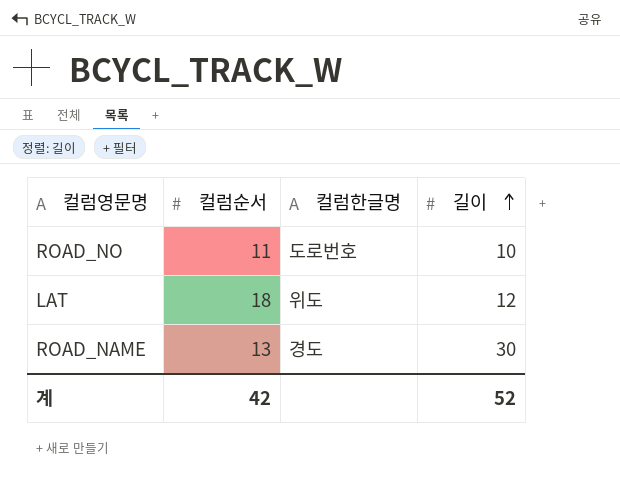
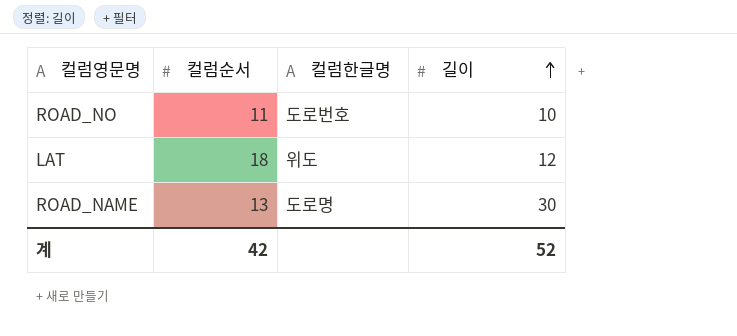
ROAD_NAME | 컬럼한글명: 경도 -> 도로명

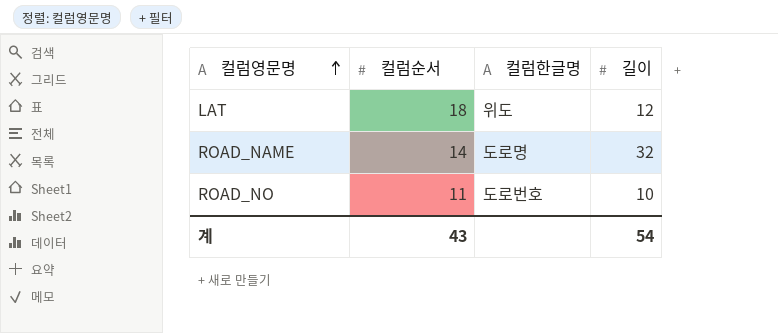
row order: 길이 ascending -> 컬럼영문명 ascending
ROAD_NAME | 컬럼순서: 13 -> 14
ROAD_NAME | 길이: 30 -> 32
계 | 컬럼순서: 42 -> 43
계 | 길이: 52 -> 54

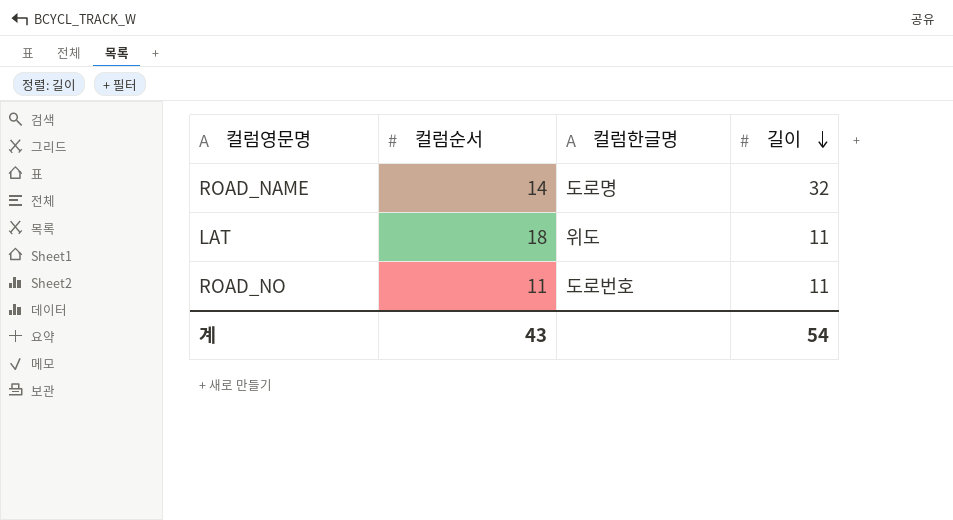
row order: 컬럼영문명 ascending -> 길이 descending
LAT | 길이: 12 -> 11
ROAD_NO | 길이: 10 -> 11

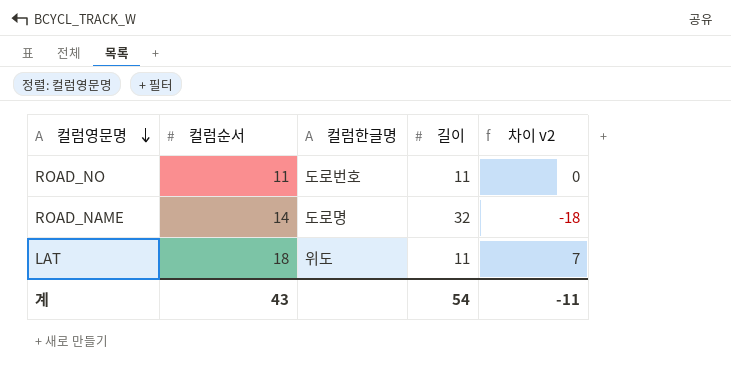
row order: 길이 descending -> 컬럼영문명 descending
column 차이 v2 | formula: none -> [컬럼순서] - [길이]

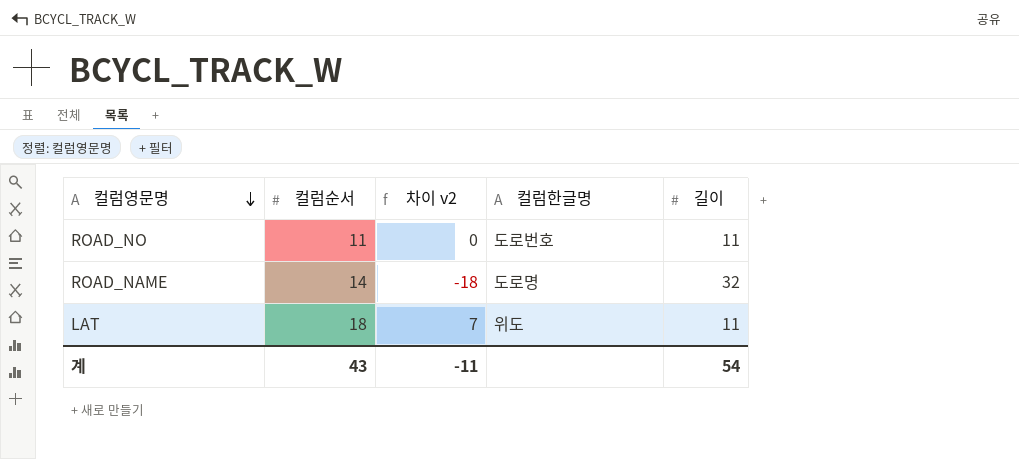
column 차이 v2 | position: 5 -> 3

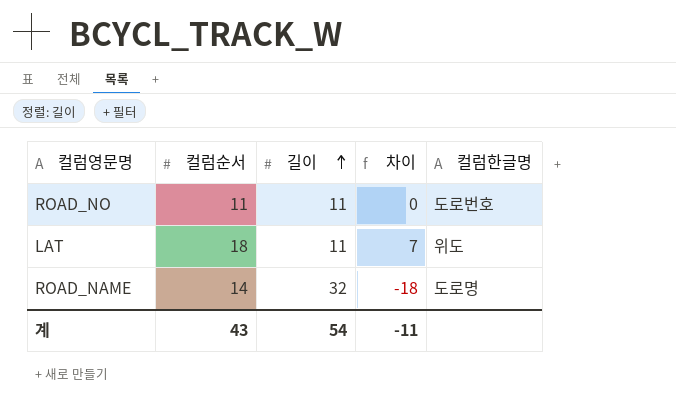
row order: 컬럼영문명 descending -> 길이 ascending
column 길이 | position: 5 -> 3
column name: 차이 v2 -> 차이

